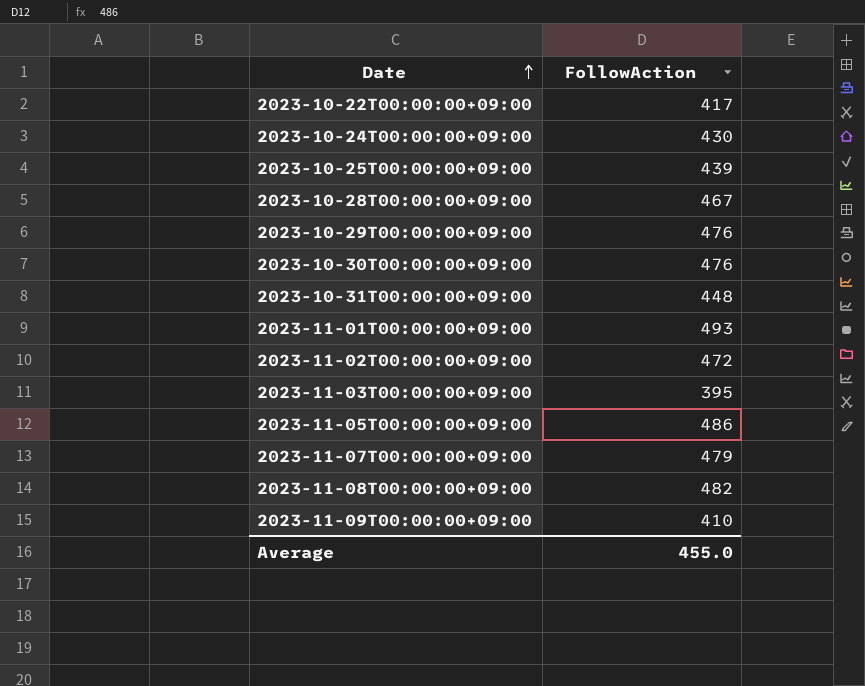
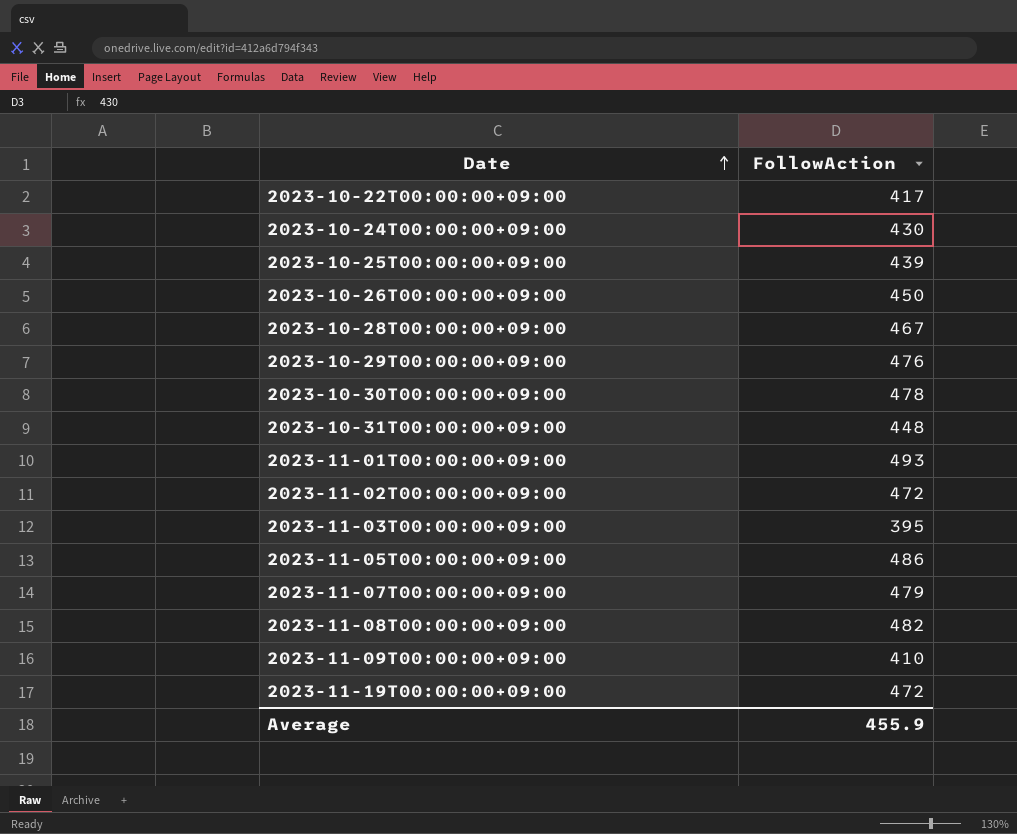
row 2023-10-26T00:00:00+09:00: none -> 450
2023-10-30T00:00:00+09:00 | FollowAction: 476 -> 478
row 2023-11-19T00:00:00+09:00: none -> 472
Average | FollowAction: 455.0 -> 455.9

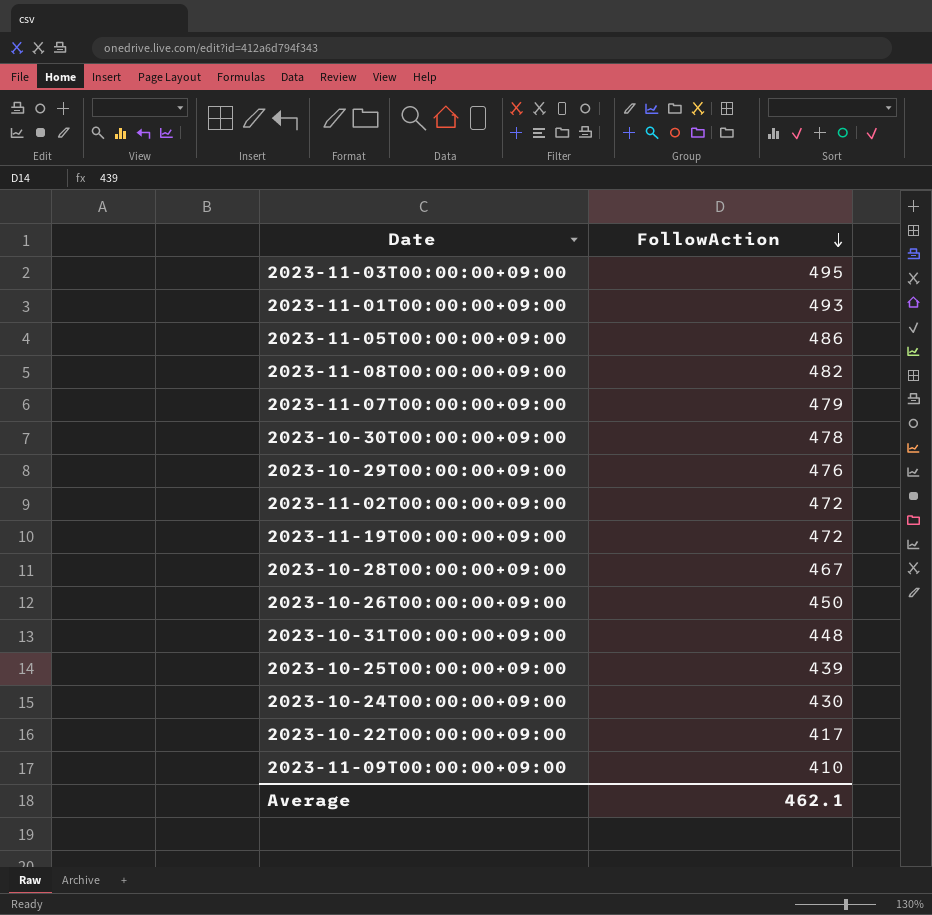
row order: Date ascending -> FollowAction descending
2023-11-03T00:00:00+09:00 | FollowAction: 395 -> 495
Average | FollowAction: 455.9 -> 462.1

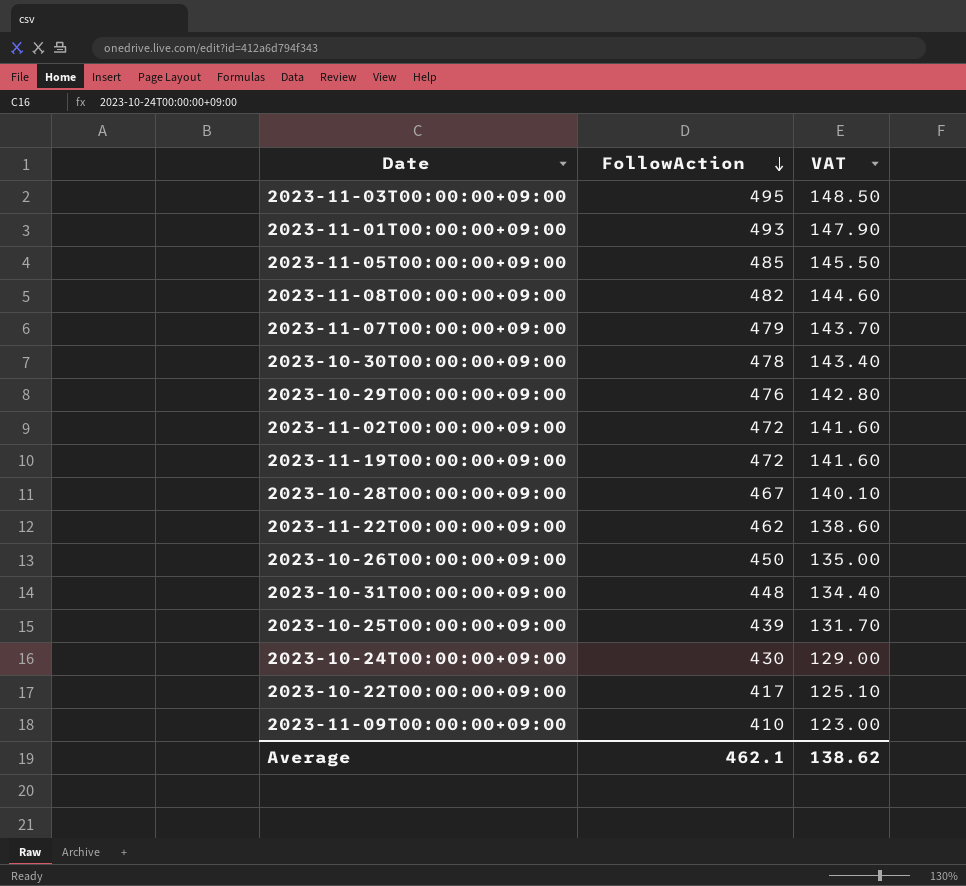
column VAT | formula: none -> [FollowAction] * 0.3
2023-11-05T00:00:00+09:00 | FollowAction: 486 -> 485
row 2023-11-22T00:00:00+09:00: none -> 462 | 138.60

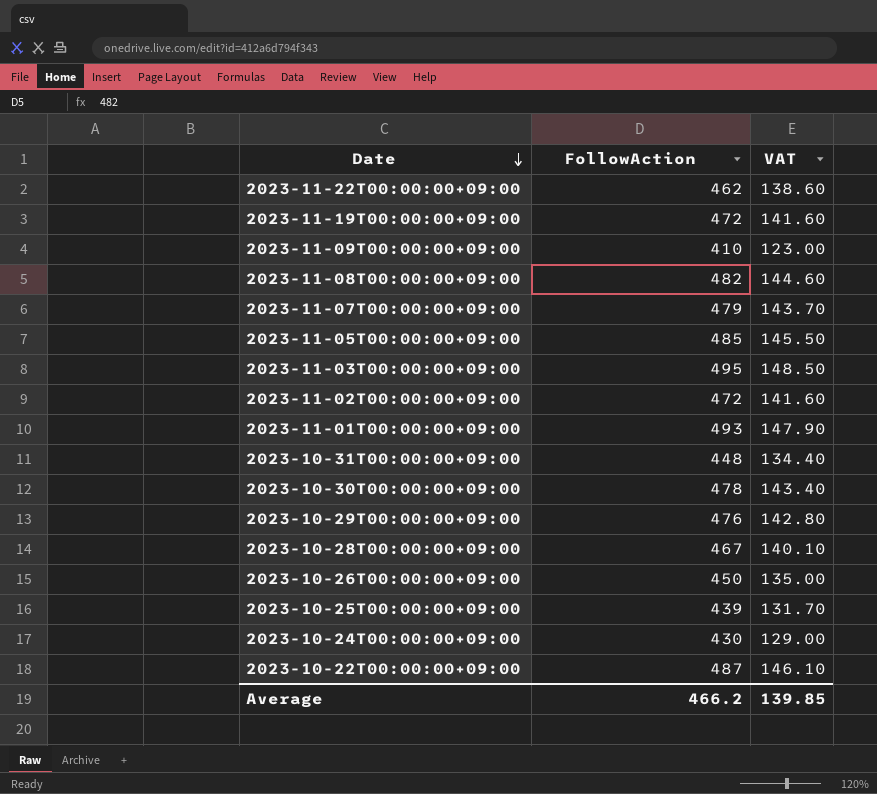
row order: FollowAction descending -> Date descending
2023-10-22T00:00:00+09:00 | FollowAction: 417 -> 487
2023-10-22T00:00:00+09:00 | VAT: 125.10 -> 146.10
Average | FollowAction: 462.1 -> 466.2
Average | VAT: 138.62 -> 139.85

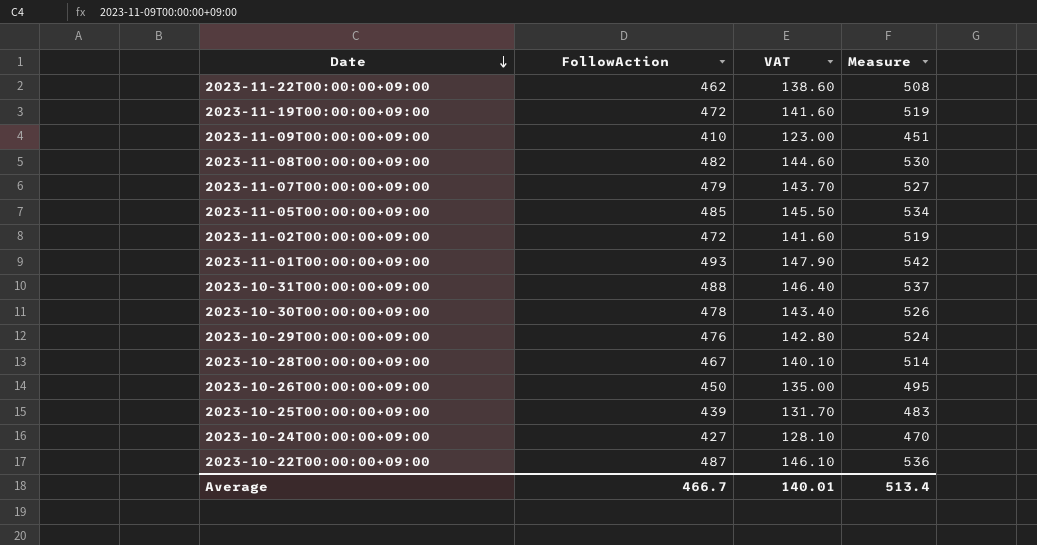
column Measure | formula: none -> [FollowAction] * 1.1
row 2023-11-03T00:00:00+09:00: 495 | 148.50 -> none
2023-10-31T00:00:00+09:00 | FollowAction: 448 -> 488
2023-10-31T00:00:00+09:00 | VAT: 134.40 -> 146.40
2023-10-24T00:00:00+09:00 | FollowAction: 430 -> 427
2023-10-24T00:00:00+09:00 | VAT: 129.00 -> 128.10
Average | FollowAction: 466.2 -> 466.7
Average | VAT: 139.85 -> 140.01

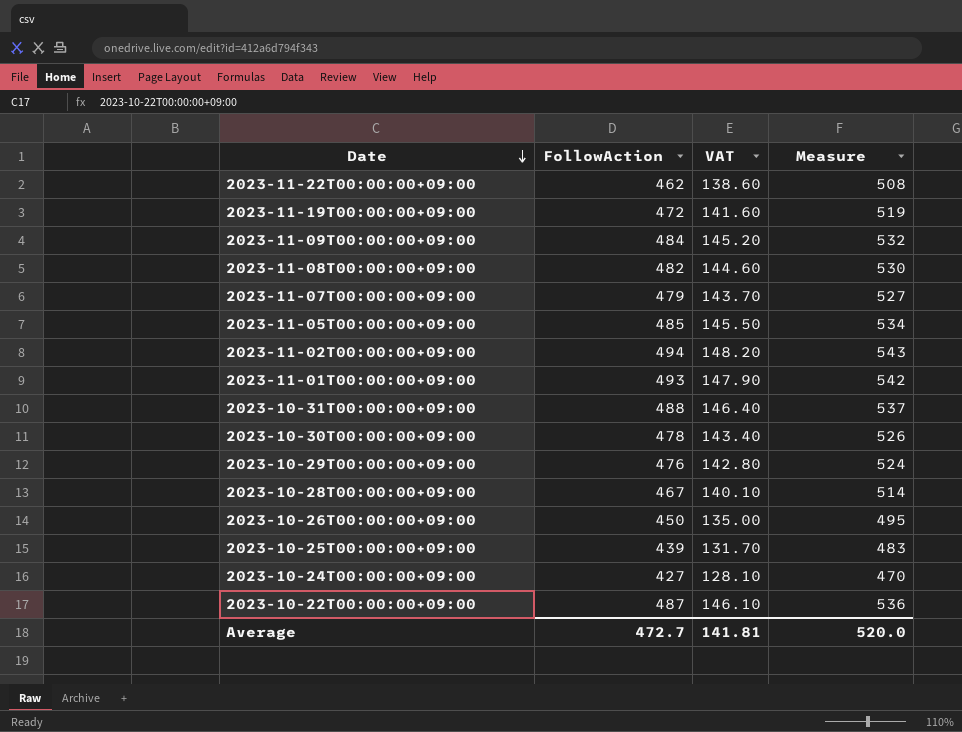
2023-11-09T00:00:00+09:00 | FollowAction: 410 -> 484
2023-11-09T00:00:00+09:00 | VAT: 123.00 -> 145.20
2023-11-09T00:00:00+09:00 | Measure: 451 -> 532
2023-11-02T00:00:00+09:00 | FollowAction: 472 -> 494
2023-11-02T00:00:00+09:00 | VAT: 141.60 -> 148.20
2023-11-02T00:00:00+09:00 | Measure: 519 -> 543
Average | FollowAction: 466.7 -> 472.7
Average | VAT: 140.01 -> 141.81
Average | Measure: 513.4 -> 520.0

